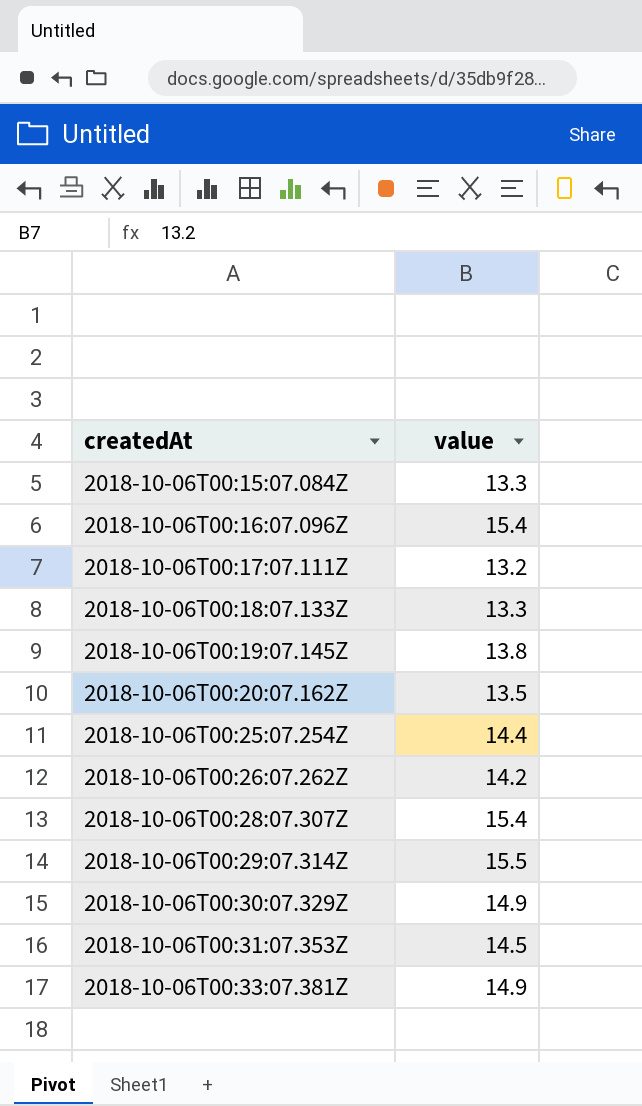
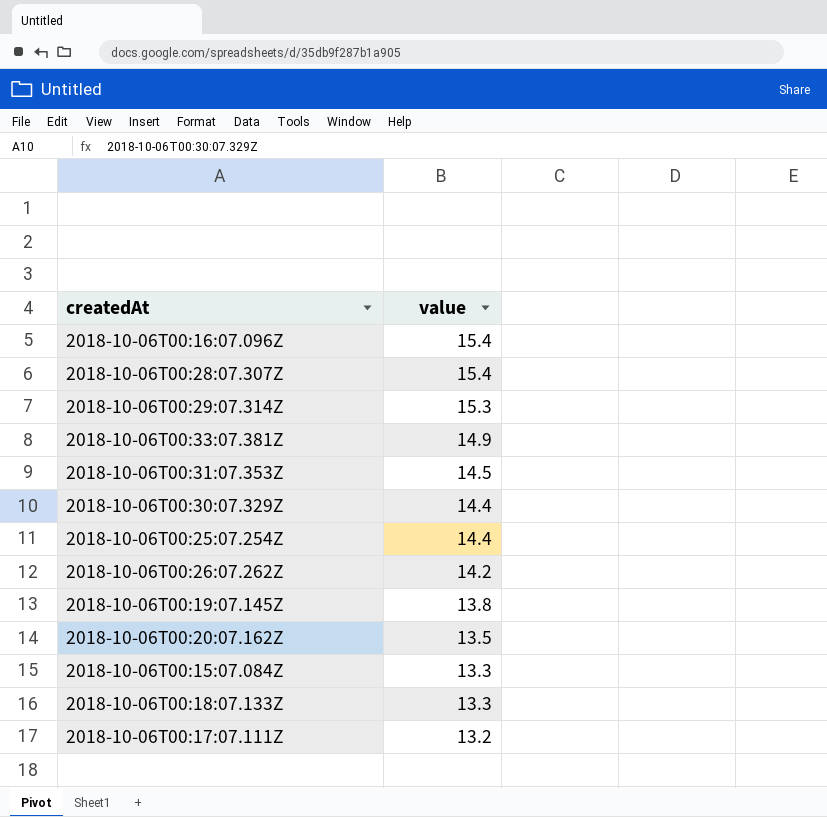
row order: createdAt ascending -> value descending
2018-10-06T00:29:07.314Z | value: 15.5 -> 15.3
2018-10-06T00:30:07.329Z | value: 14.9 -> 14.4

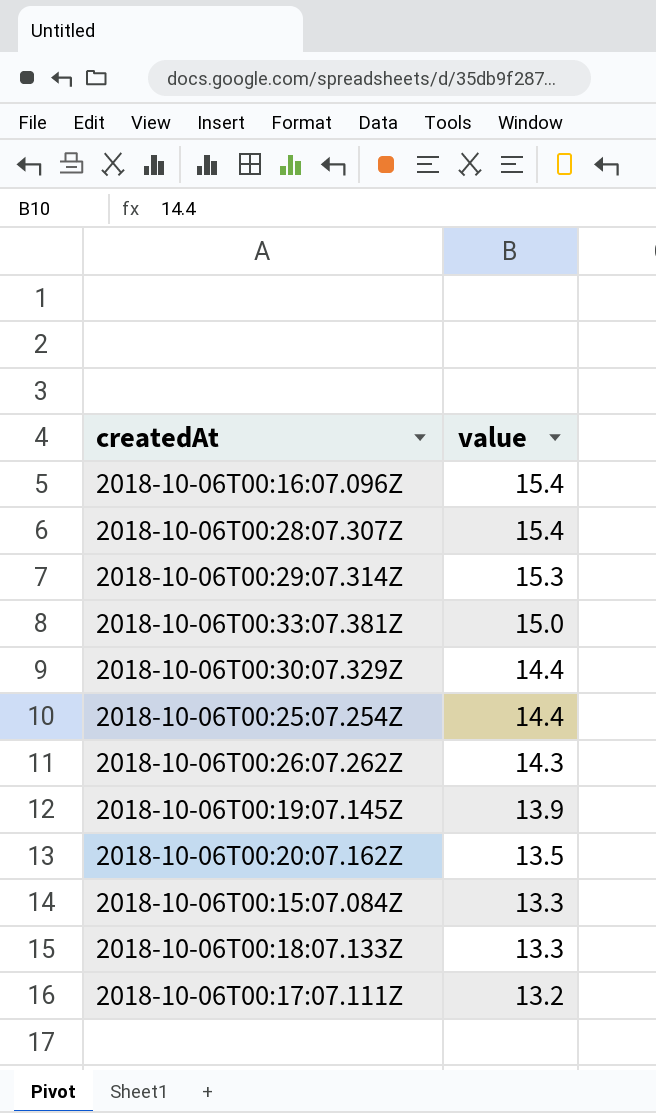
row 2018-10-06T00:31:07.353Z: 14.5 -> none
2018-10-06T00:33:07.381Z | value: 14.9 -> 15.0
2018-10-06T00:26:07.262Z | value: 14.2 -> 14.3
2018-10-06T00:19:07.145Z | value: 13.8 -> 13.9

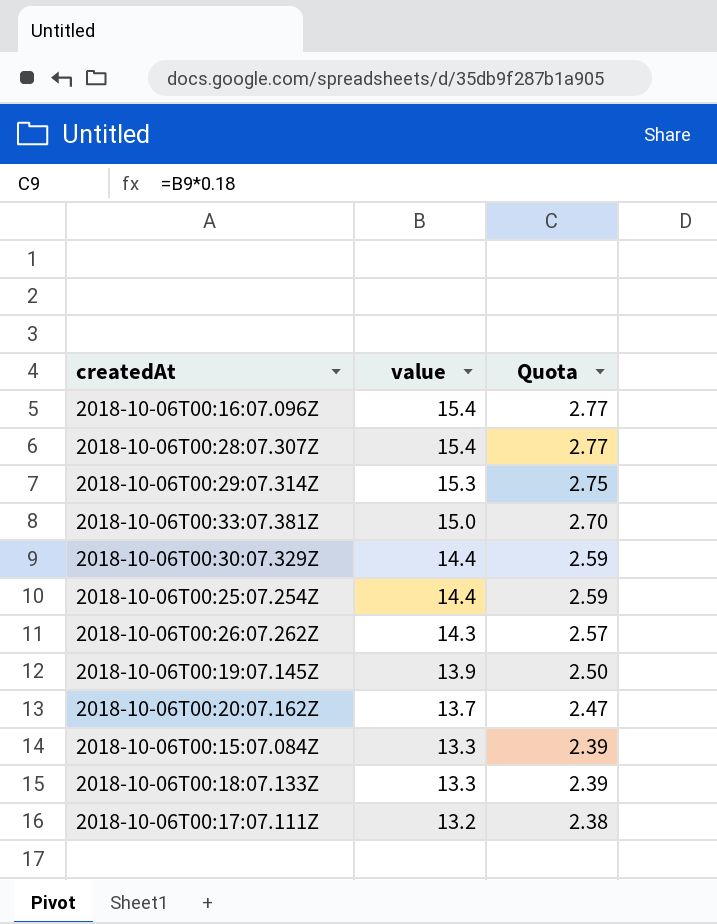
column Quota | formula: none -> [value] * 0.18
2018-10-06T00:20:07.162Z | value: 13.5 -> 13.7

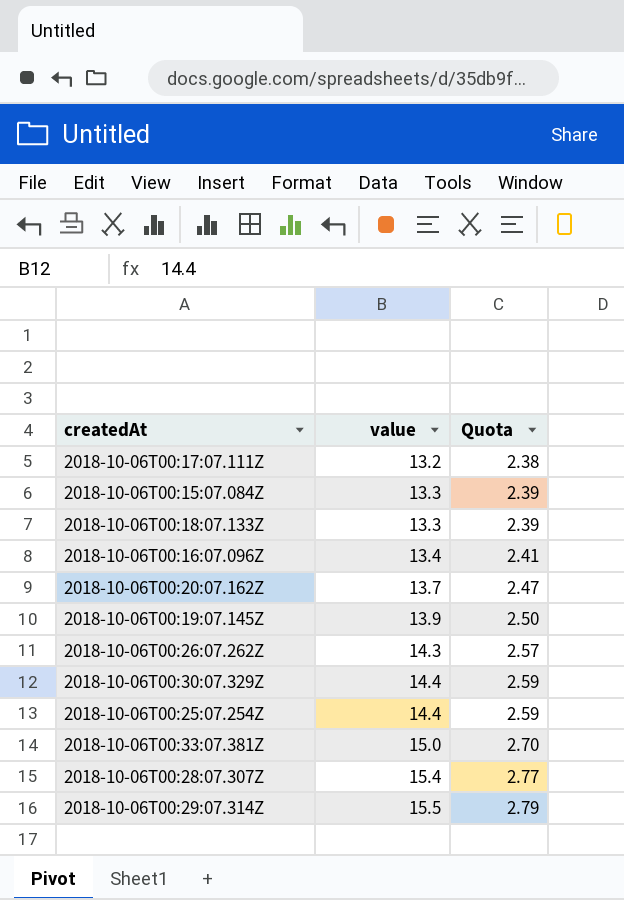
row order: value descending -> value ascending
2018-10-06T00:16:07.096Z | value: 15.4 -> 13.4
2018-10-06T00:16:07.096Z | Quota: 2.77 -> 2.41
2018-10-06T00:29:07.314Z | value: 15.3 -> 15.5
2018-10-06T00:29:07.314Z | Quota: 2.75 -> 2.79

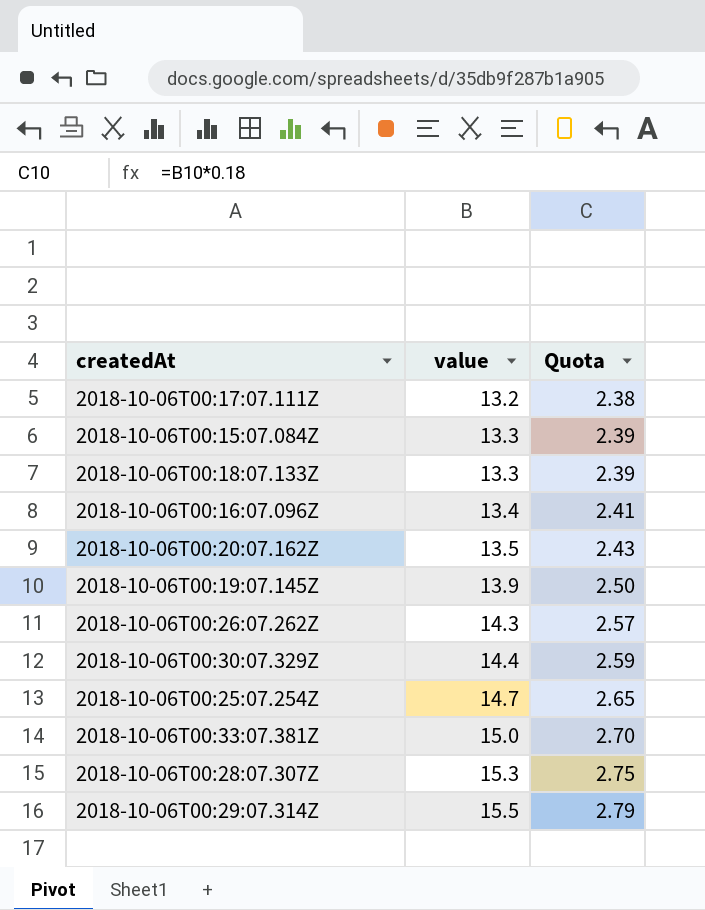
2018-10-06T00:20:07.162Z | value: 13.7 -> 13.5
2018-10-06T00:20:07.162Z | Quota: 2.47 -> 2.43
2018-10-06T00:25:07.254Z | value: 14.4 -> 14.7
2018-10-06T00:25:07.254Z | Quota: 2.59 -> 2.65
2018-10-06T00:28:07.307Z | value: 15.4 -> 15.3
2018-10-06T00:28:07.307Z | Quota: 2.77 -> 2.75

